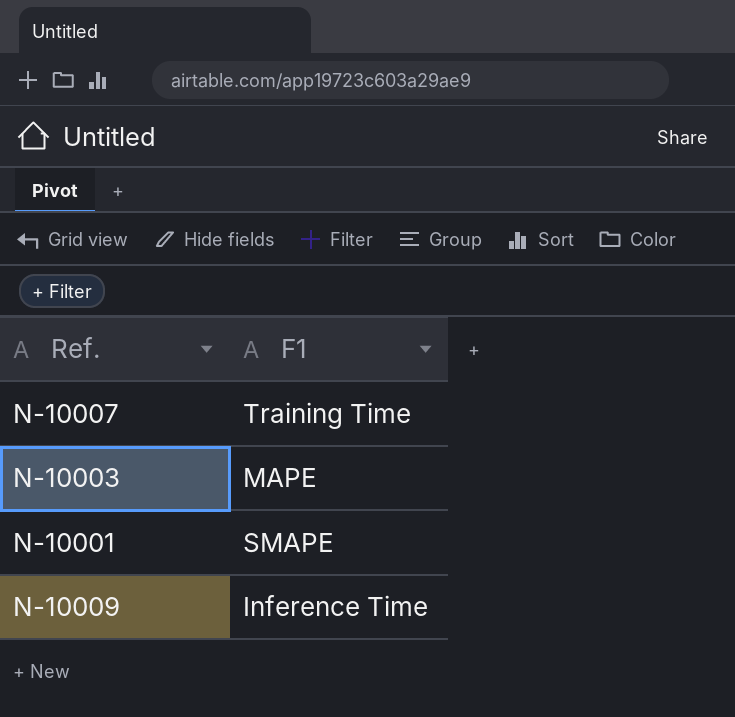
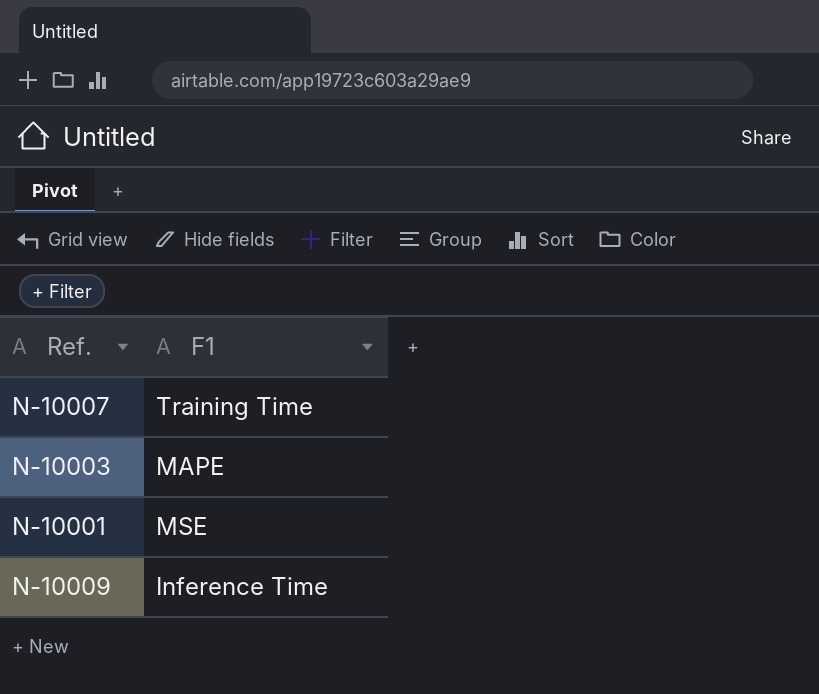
N-10001 | F1: SMAPE -> MSE

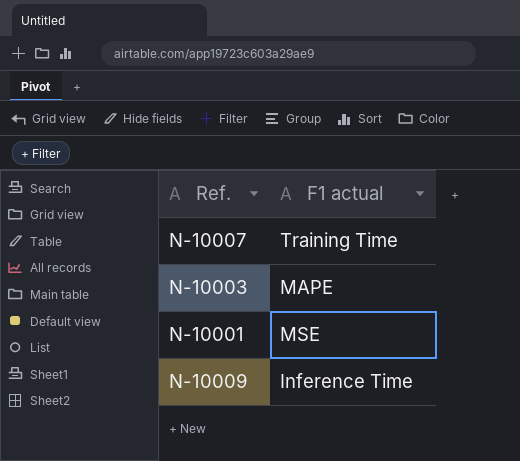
column name: F1 -> F1 actual

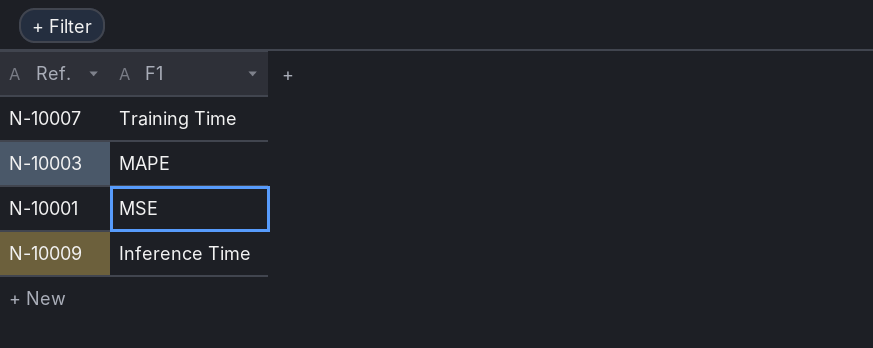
column name: F1 actual -> F1

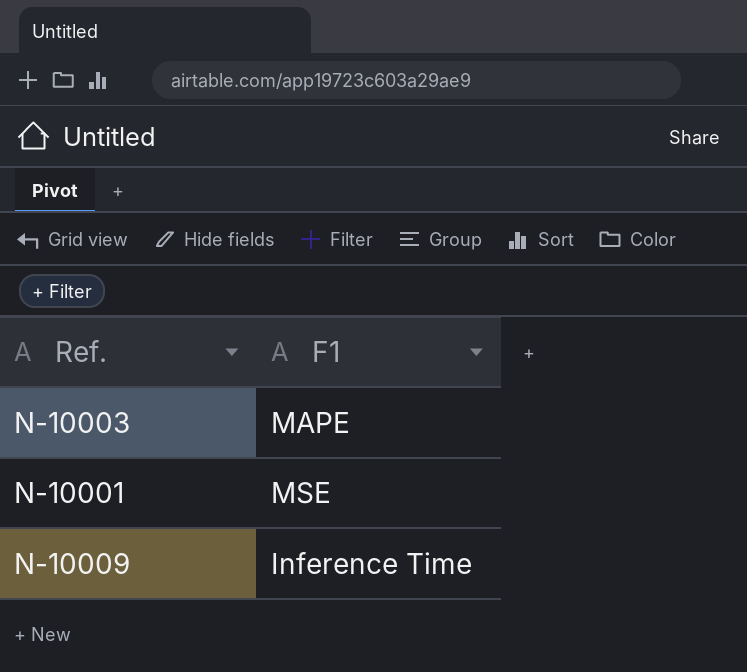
row N-10007: Training Time -> none

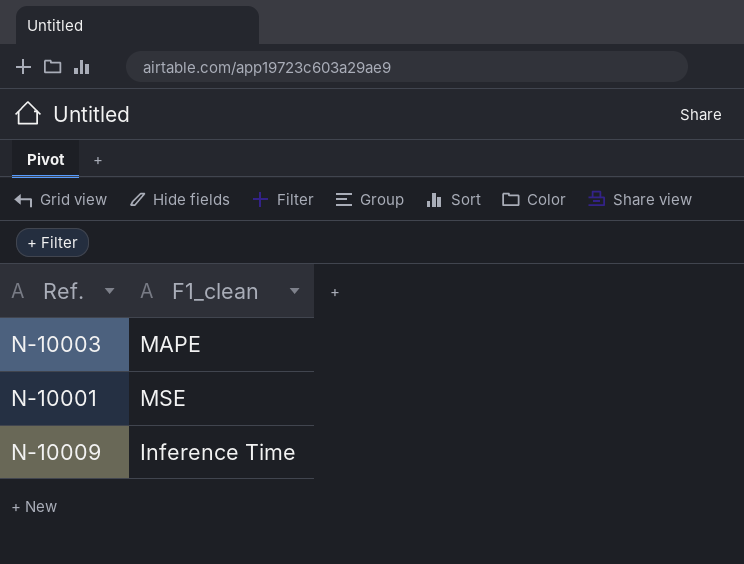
column name: F1 -> F1_clean

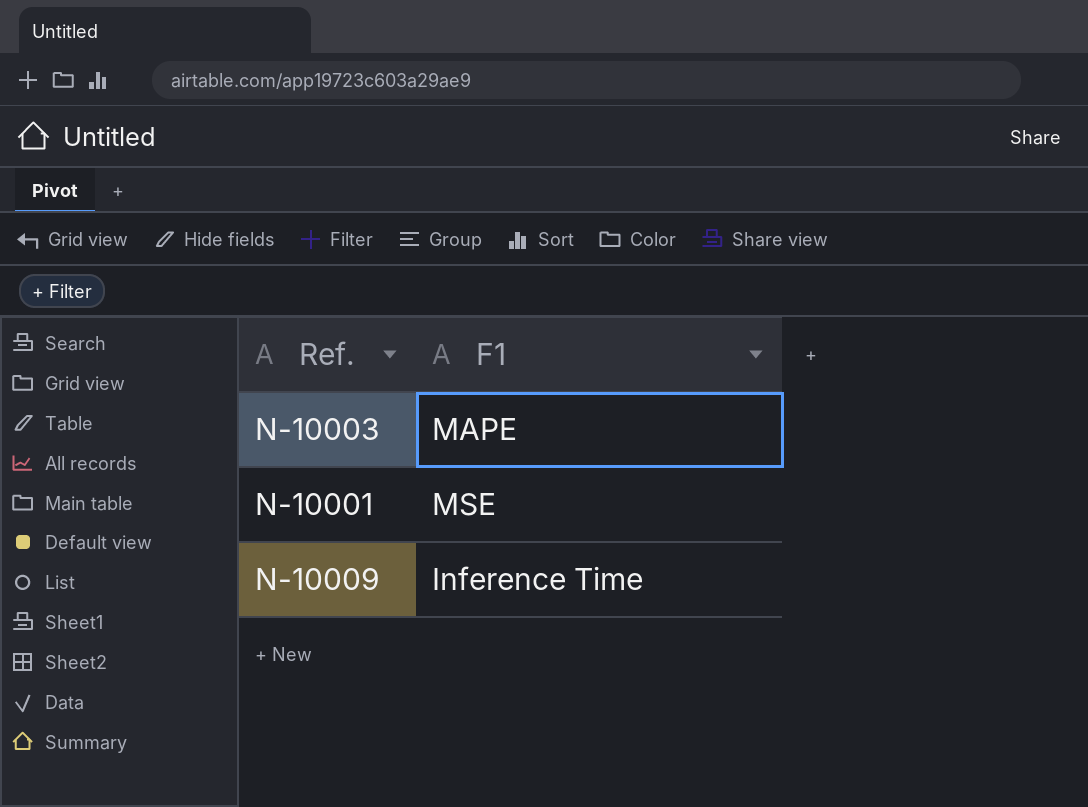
column name: F1_clean -> F1

